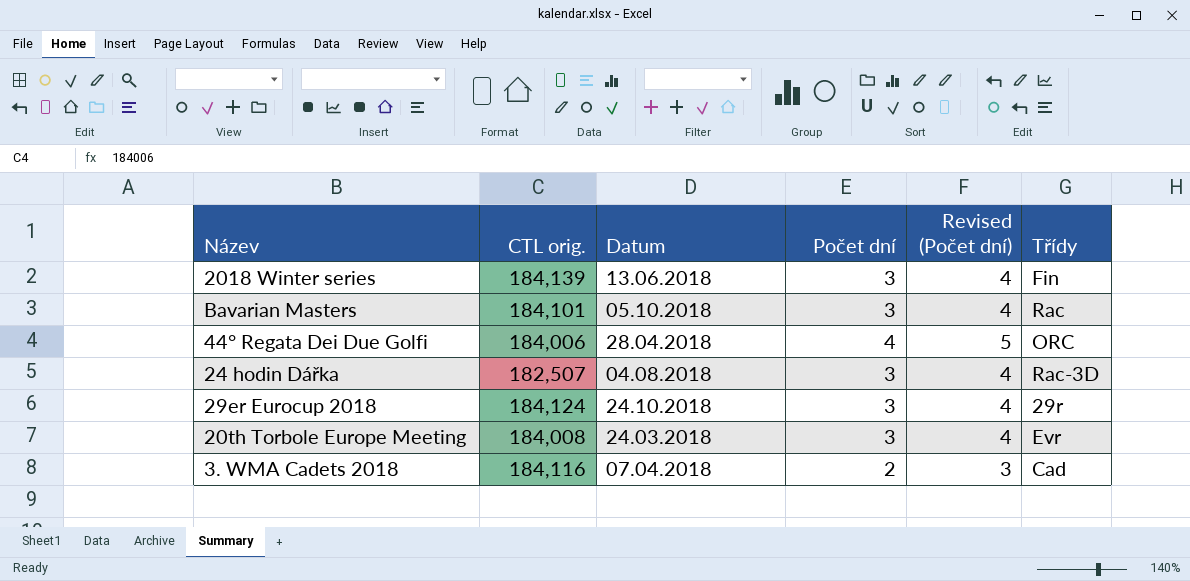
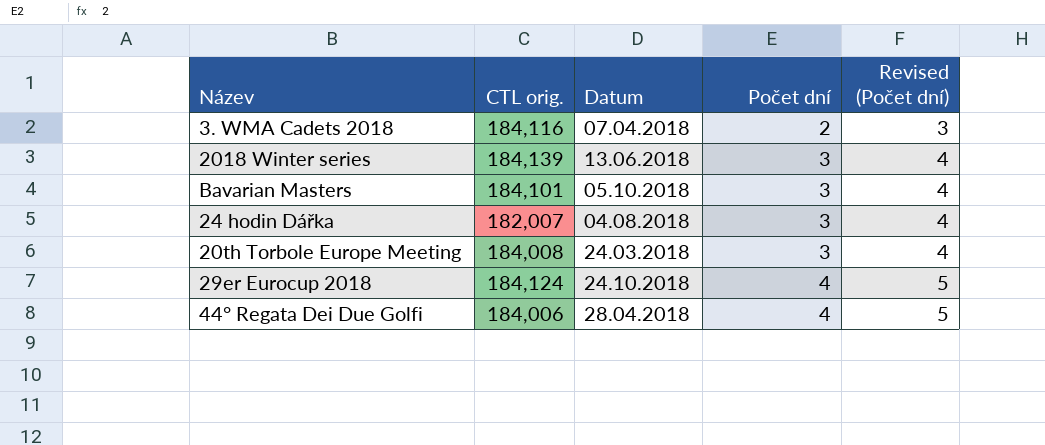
row order: none -> Počet dní ascending
column Třídy | position: 6 -> none
24 hodin Dářka | CTL orig.: 182,507 -> 182,007
29er Eurocup 2018 | Počet dní: 3 -> 4
29er Eurocup 2018 | Revised (Počet dní): 4 -> 5

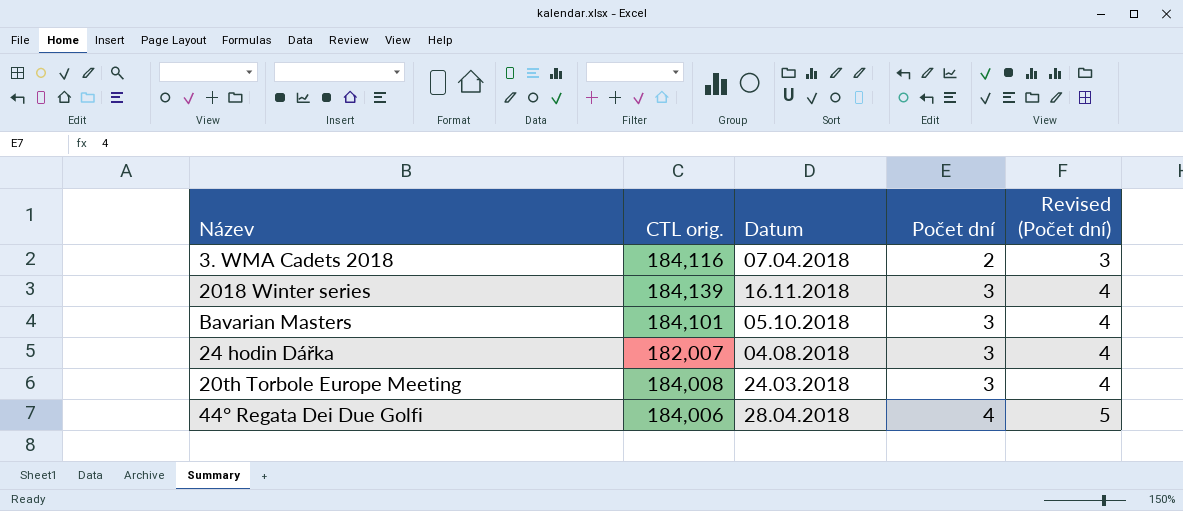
row 29er Eurocup 2018: 184,124 | 24.10.2018 | 4 | 5 -> none
2018 Winter series | Datum: 13.06.2018 -> 16.11.2018

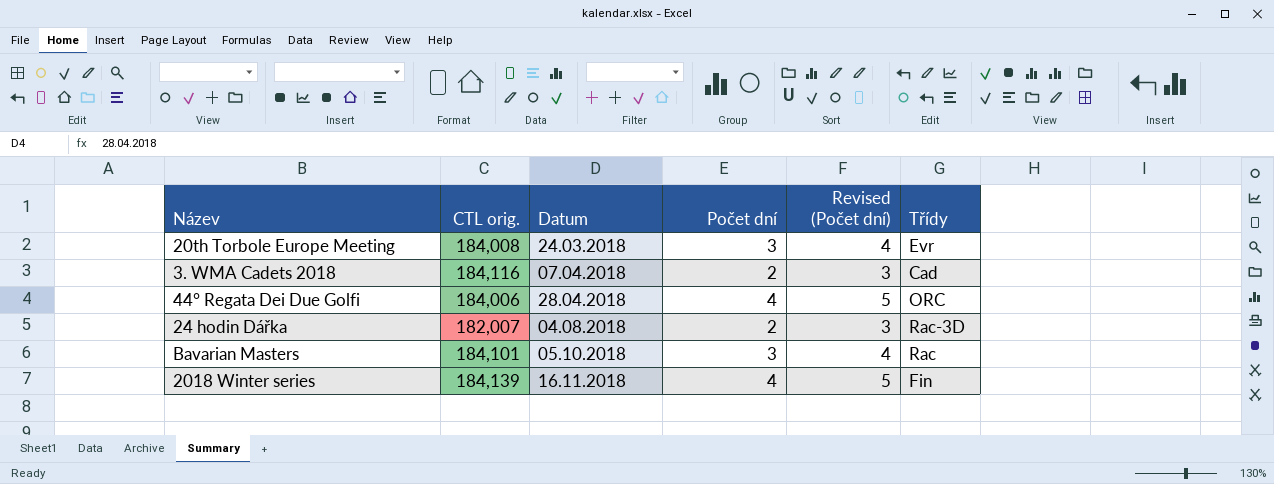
row order: Počet dní ascending -> Datum ascending
column Třídy | position: none -> 6
24 hodin Dářka | Počet dní: 3 -> 2
24 hodin Dářka | Revised (Počet dní): 4 -> 3
2018 Winter series | Počet dní: 3 -> 4
2018 Winter series | Revised (Počet dní): 4 -> 5

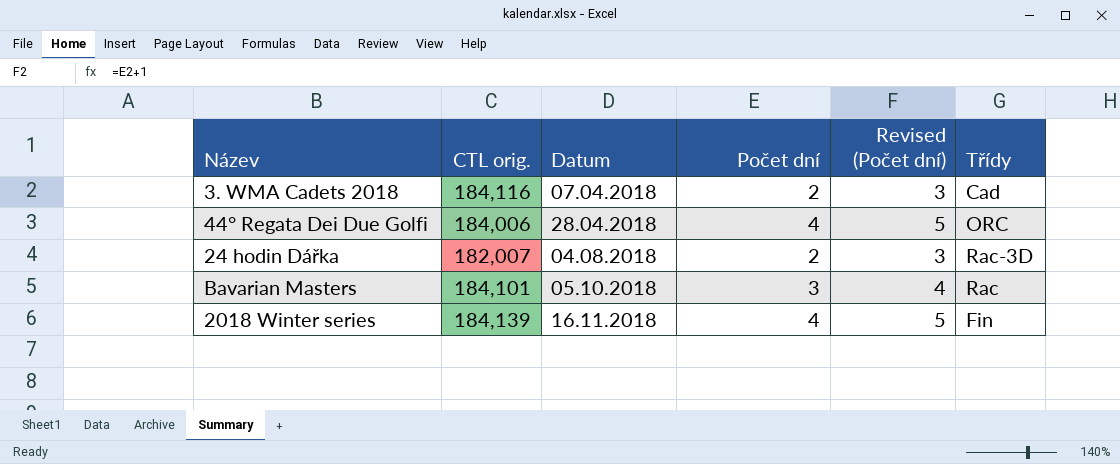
row 20th Torbole Europe Meeting: 184,008 | 24.03.2018 | 3 | 4 | Evr -> none

